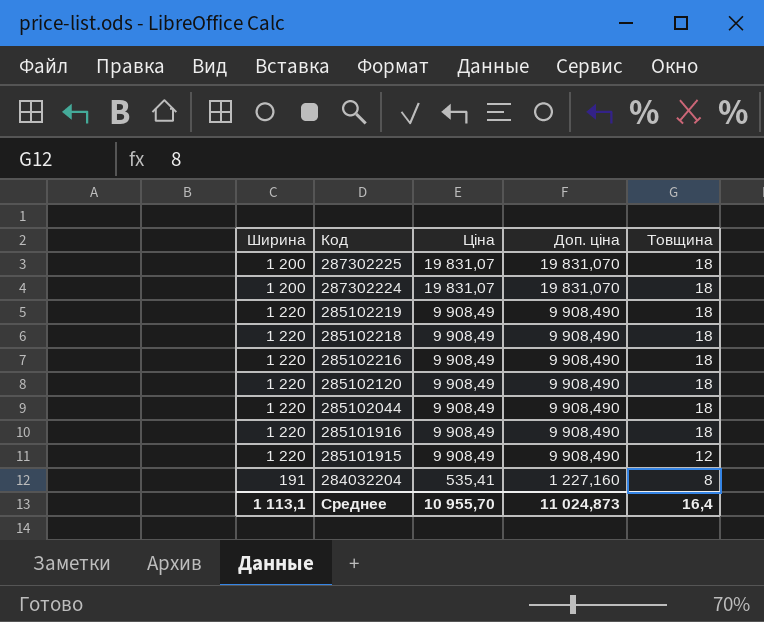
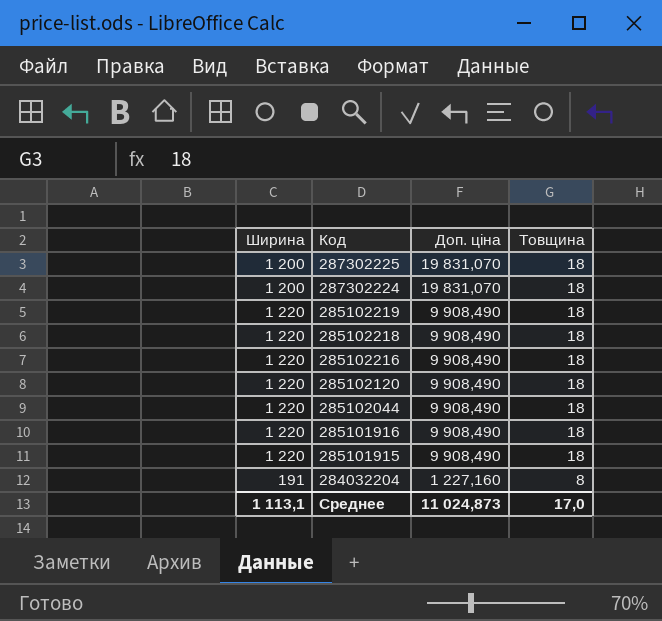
column Ціна | position: 3 -> none
285101915 | Товщина: 12 -> 18
Среднее | Товщина: 16,4 -> 17,0

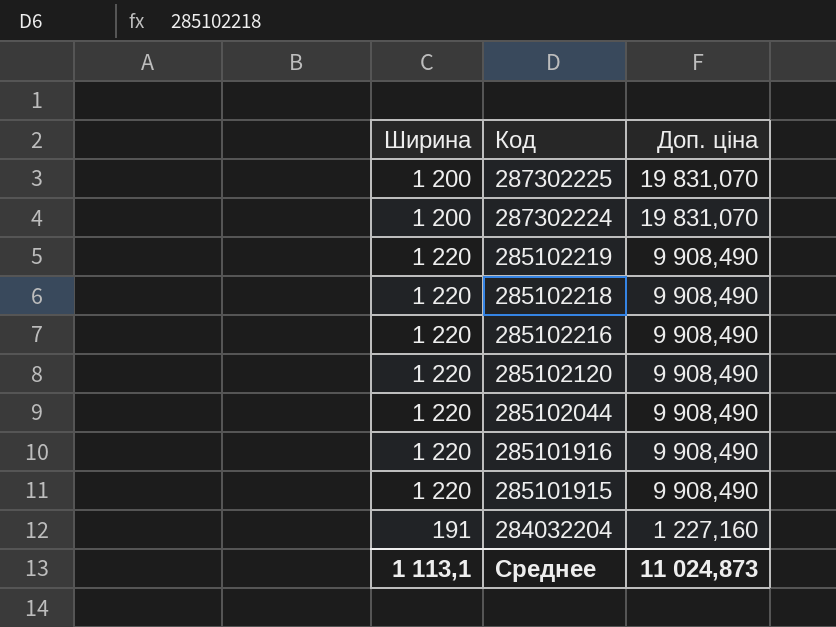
column Товщина | position: 4 -> none

